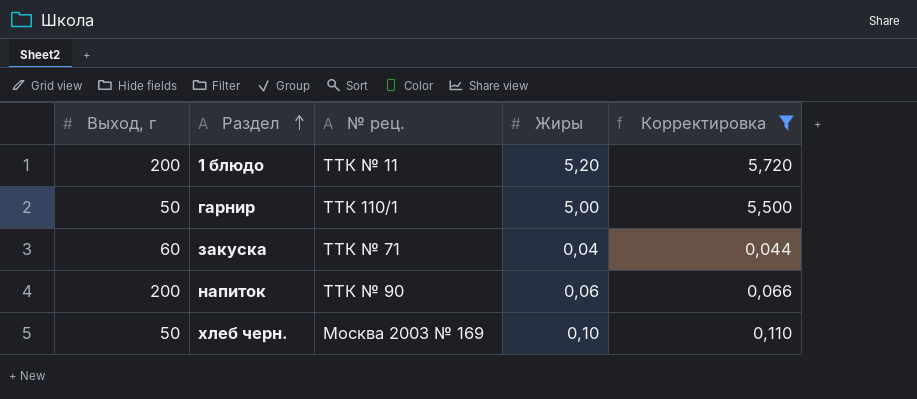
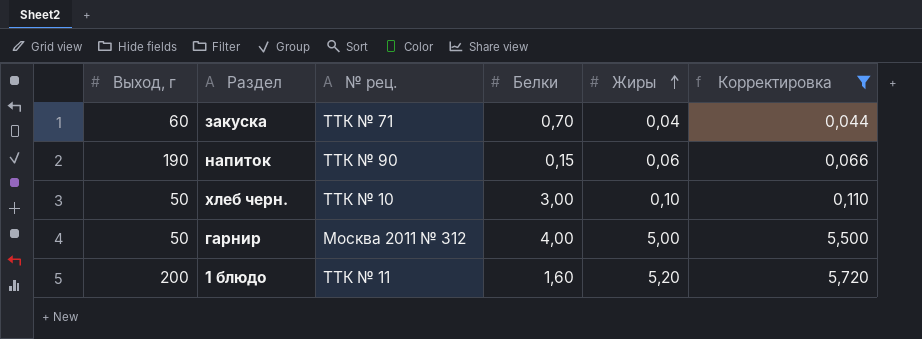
row order: Раздел ascending -> Жиры ascending
column Белки | position: none -> 4
напиток | Выход, г: 200 -> 190
хлеб черн. | № рец.: Москва 2003 № 169 -> ТТК № 10
гарнир | № рец.: ТТК 110/1 -> Москва 2011 № 312

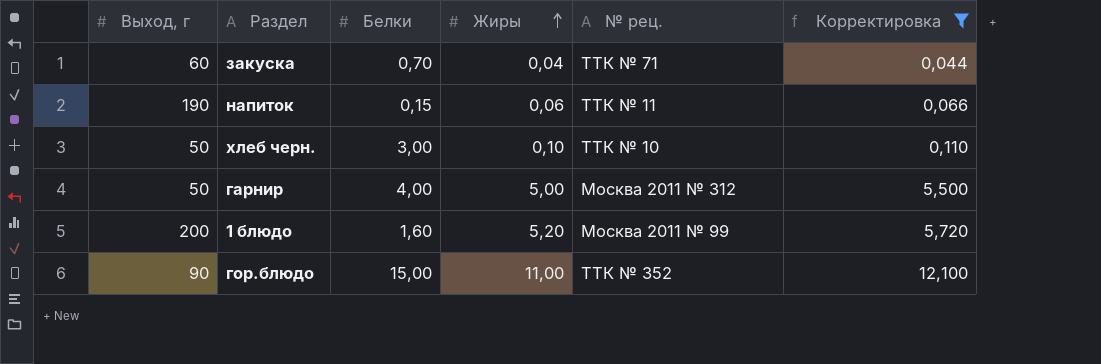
column № рец. | position: 3 -> 5
напиток | № рец.: ТТК № 90 -> ТТК № 11
1 блюдо | № рец.: ТТК № 11 -> Москва 2011 № 99
row гор.блюдо: none -> 90 | 15,00 | 11,00 | ТТК № 352 | 12,100

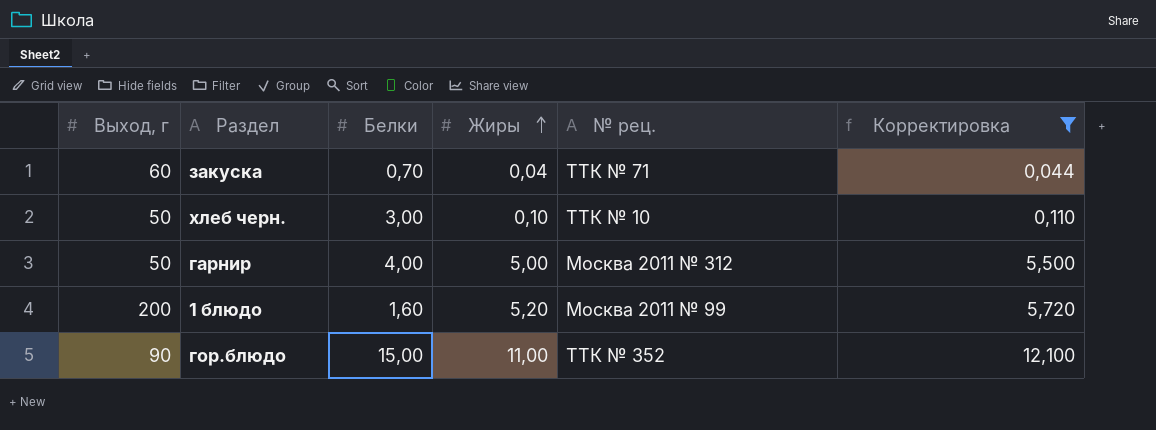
row напиток: 190 | 0,15 | 0,06 | ТТК № 11 | 0,066 -> none

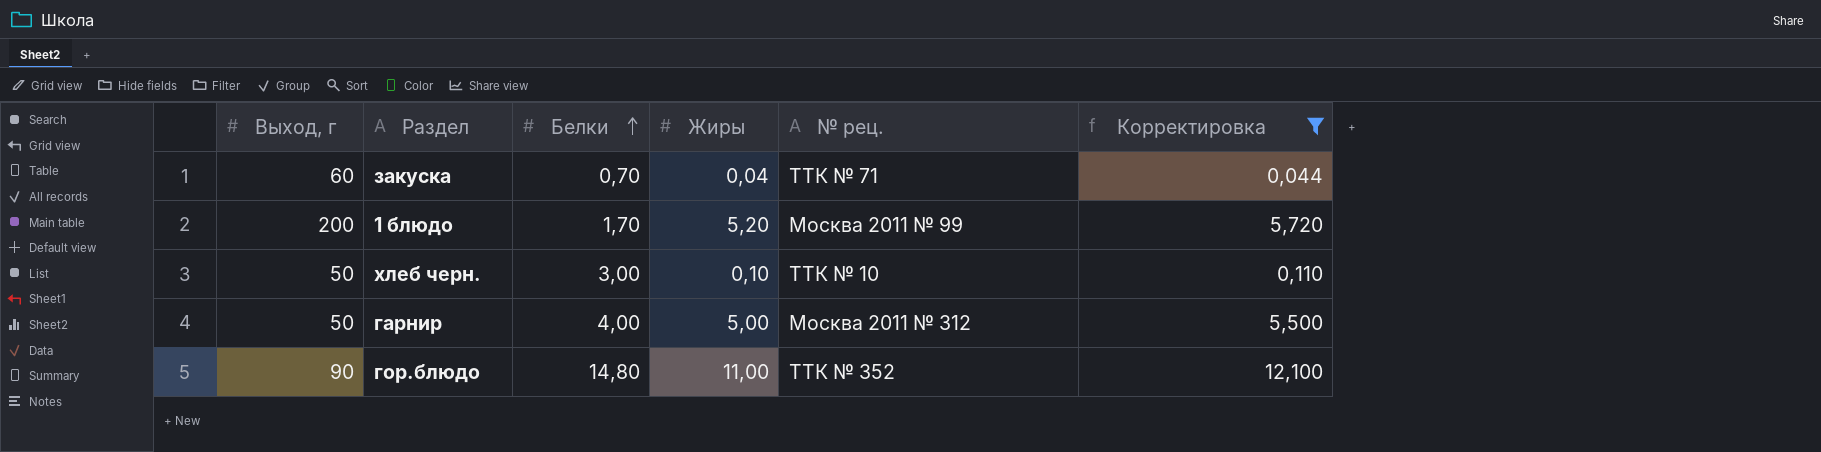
row order: Жиры ascending -> Белки ascending
1 блюдо | Белки: 1,60 -> 1,70
гор.блюдо | Белки: 15,00 -> 14,80

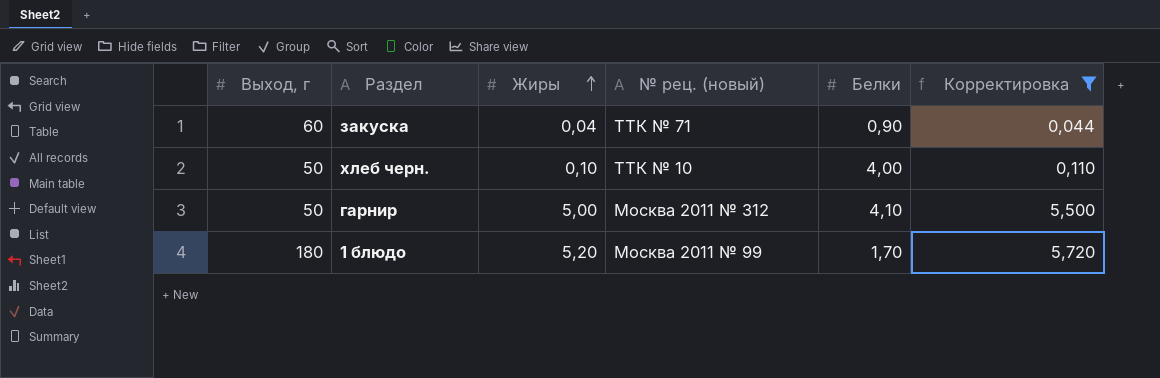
row order: Белки ascending -> Жиры ascending
column name: № рец. -> № рец. (новый)
column Белки | position: 3 -> 5
row гор.блюдо: 90 | 14,80 | 11,00 | ТТК № 352 | 12,100 -> none
закуска | Белки: 0,70 -> 0,90
хлеб черн. | Белки: 3,00 -> 4,00
гарнир | Белки: 4,00 -> 4,10
1 блюдо | Выход, г: 200 -> 180

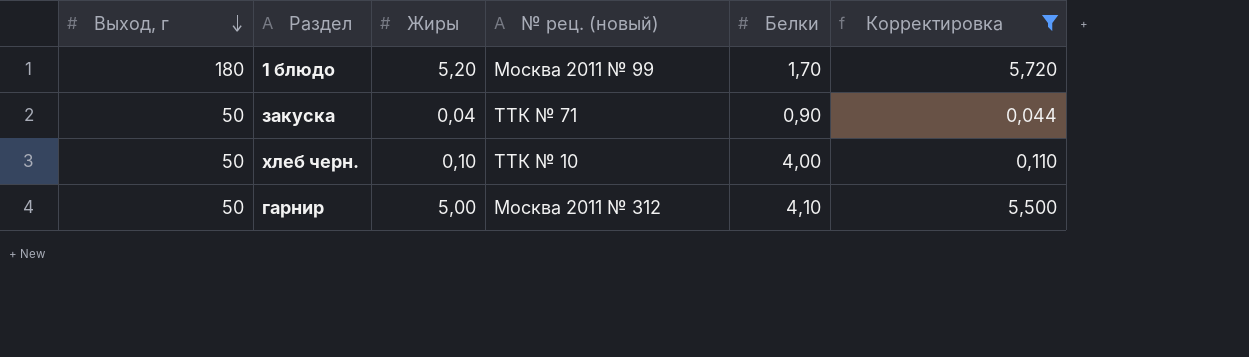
row order: Жиры ascending -> Выход, г descending
закуска | Выход, г: 60 -> 50

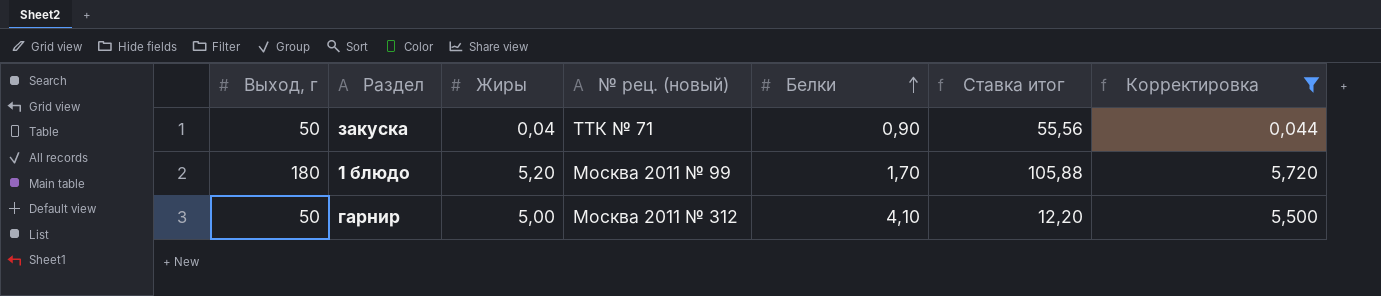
row order: Выход, г descending -> Белки ascending
column Ставка итог | formula: none -> [Выход, г] / [Белки]
row хлеб черн.: 50 | 0,10 | ТТК № 10 | 4,00 | 0,110 -> none

